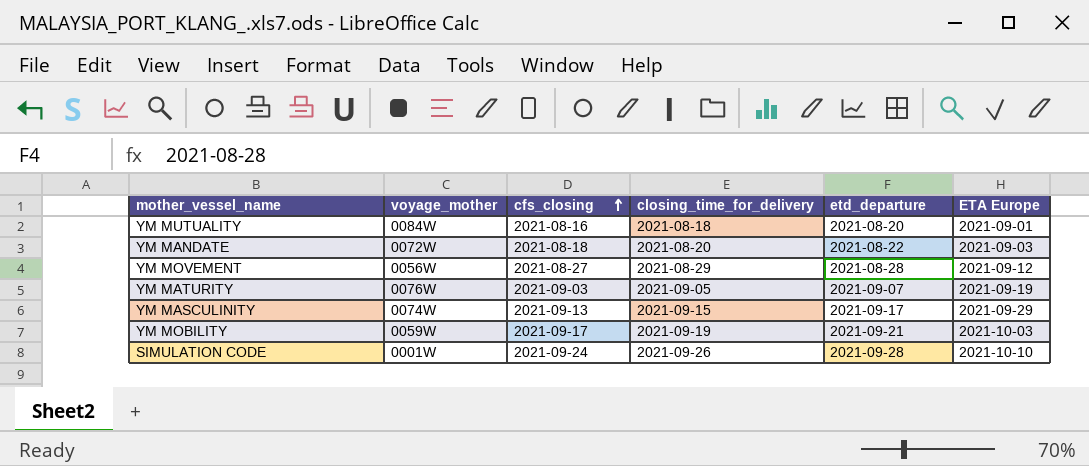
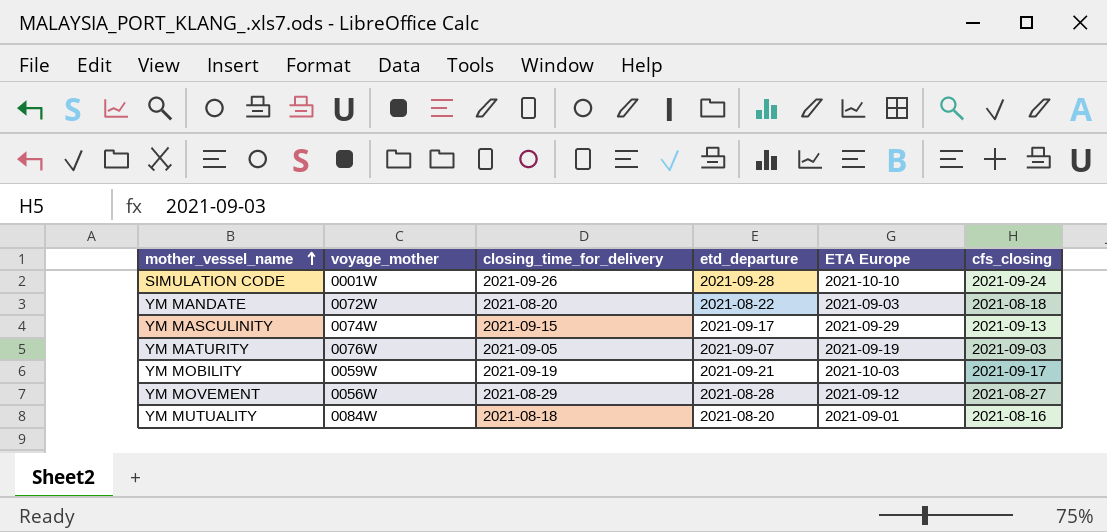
row order: cfs_closing ascending -> mother_vessel_name ascending
column cfs_closing | position: 3 -> 6

